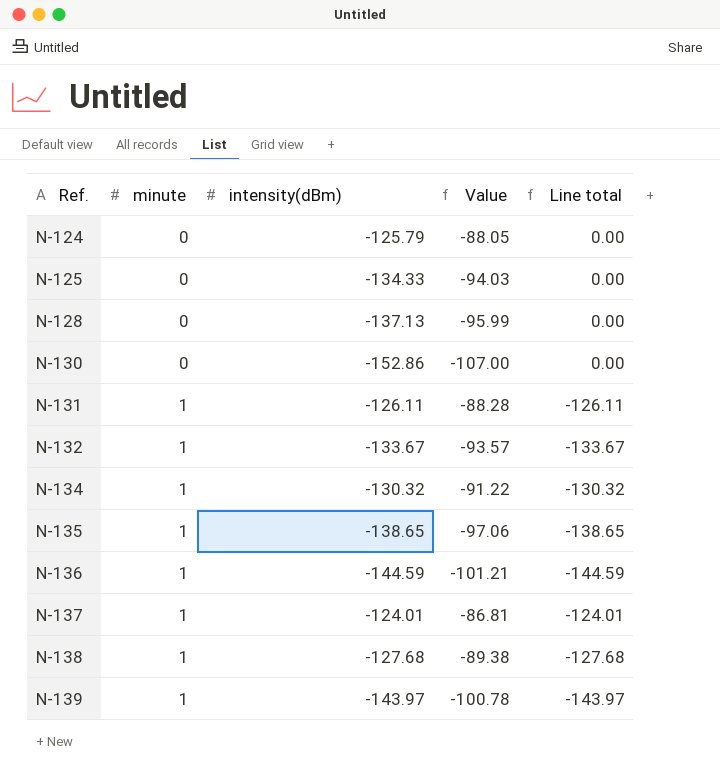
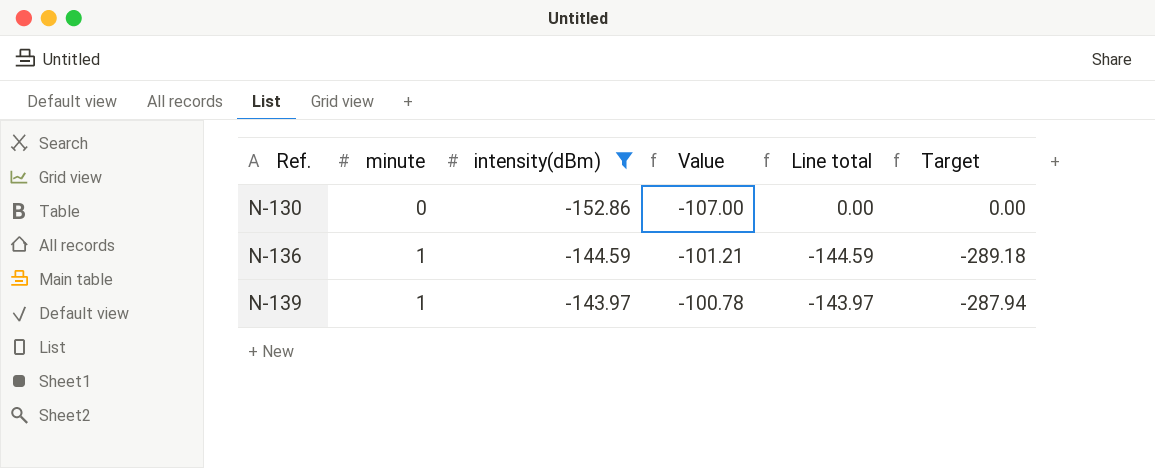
filter: none -> intensity(dBm) <= -143.97
column Target | formula: none -> [Line total] * 2

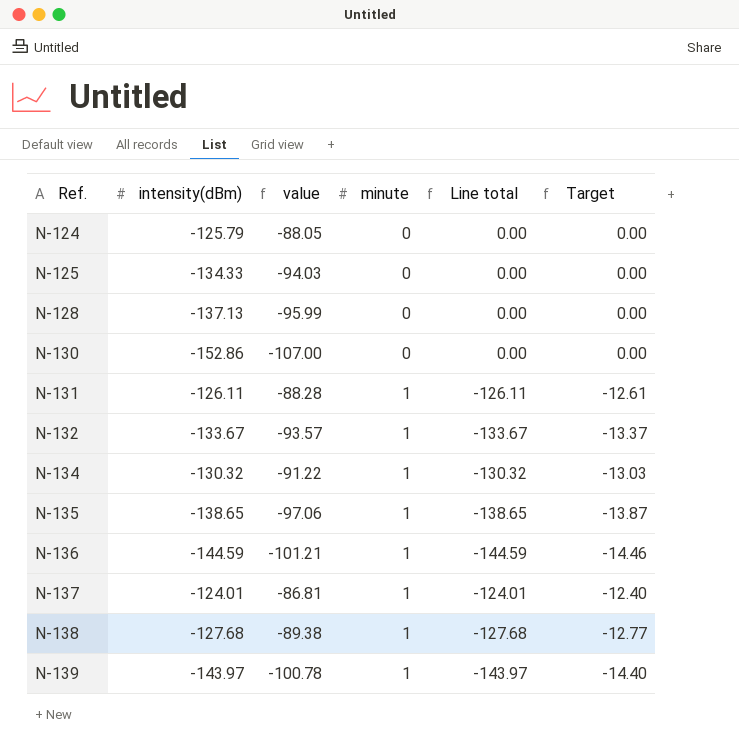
filter: intensity(dBm) <= -143.97 -> none
column name: Value -> value
column minute | position: 2 -> 4
column Target | formula: [Line total] * 2 -> [Line total] * 0.1

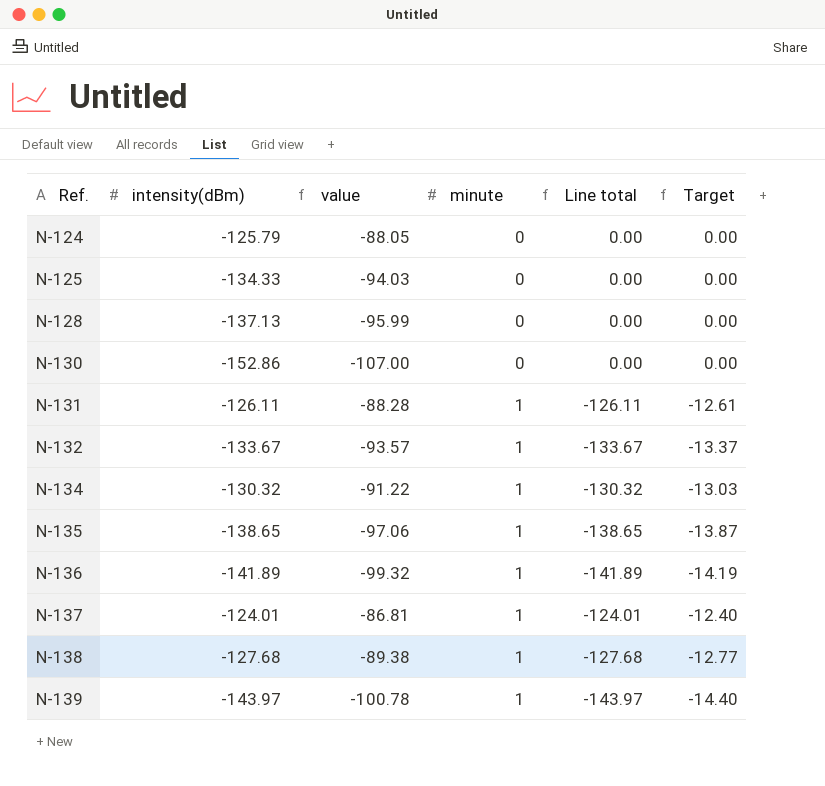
N-136 | intensity(dBm): -144.59 -> -141.89
N-136 | value: -101.21 -> -99.32
N-136 | Line total: -144.59 -> -141.89
N-136 | Target: -14.46 -> -14.19

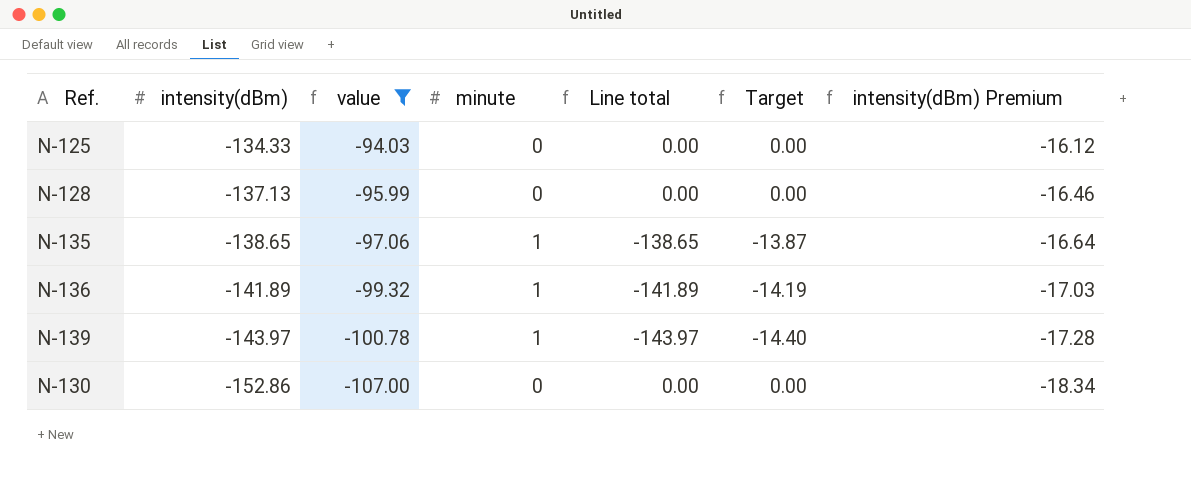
filter: none -> value <= -94.03
row order: Ref. ascending -> intensity(dBm) descending
column intensity(dBm) Premium | formula: none -> [intensity(dBm)] * 0.12

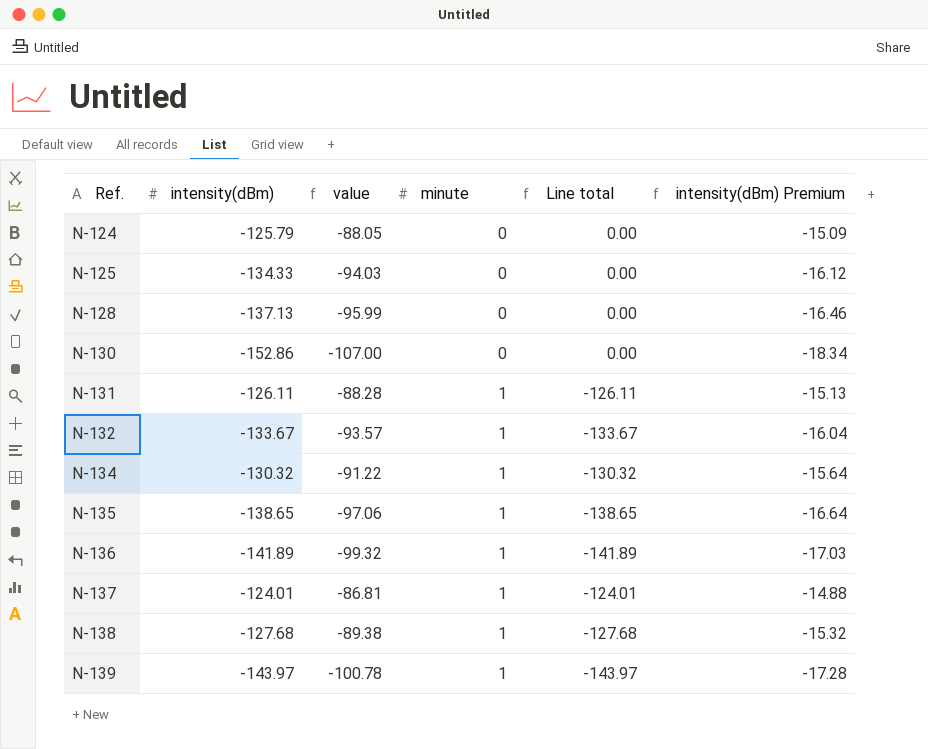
filter: value <= -94.03 -> none
row order: intensity(dBm) descending -> Ref. ascending
column Target | formula: [Line total] * 0.1 -> none

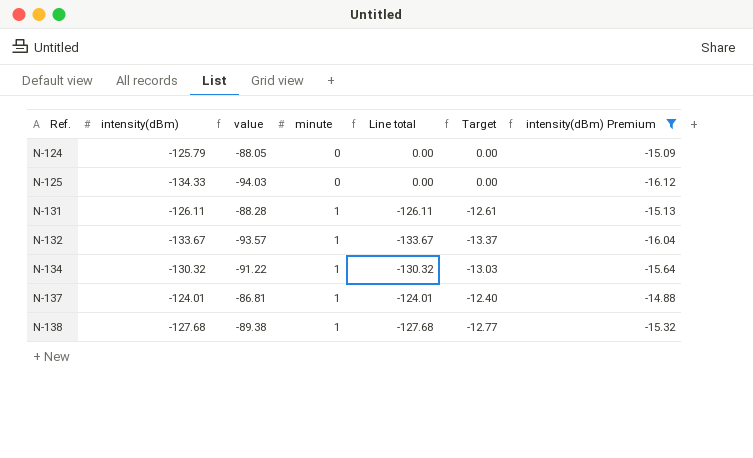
filter: none -> intensity(dBm) Premium >= -16.12
column Target | formula: none -> [Line total] * 0.1

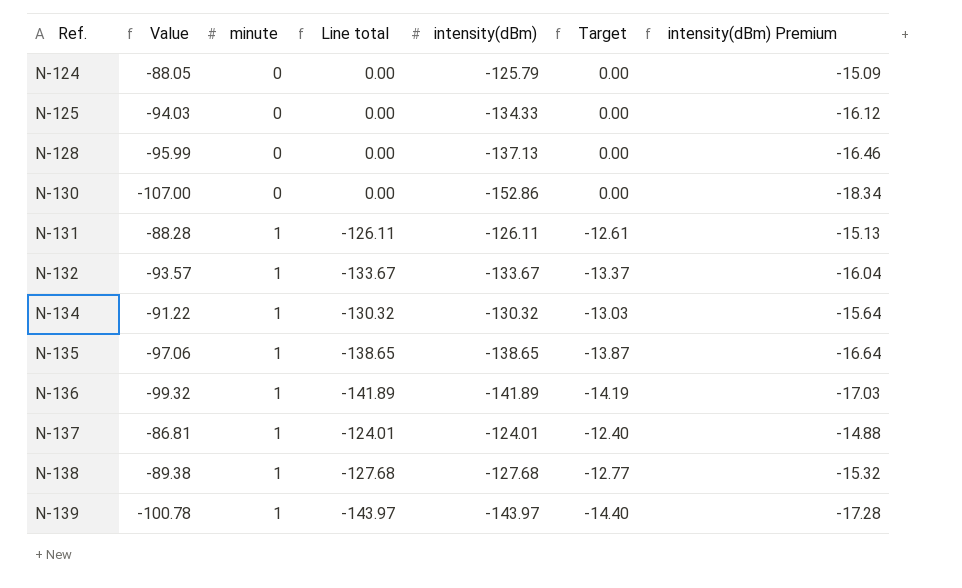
filter: intensity(dBm) Premium >= -16.12 -> none
column name: value -> Value
column intensity(dBm) | position: 2 -> 5

